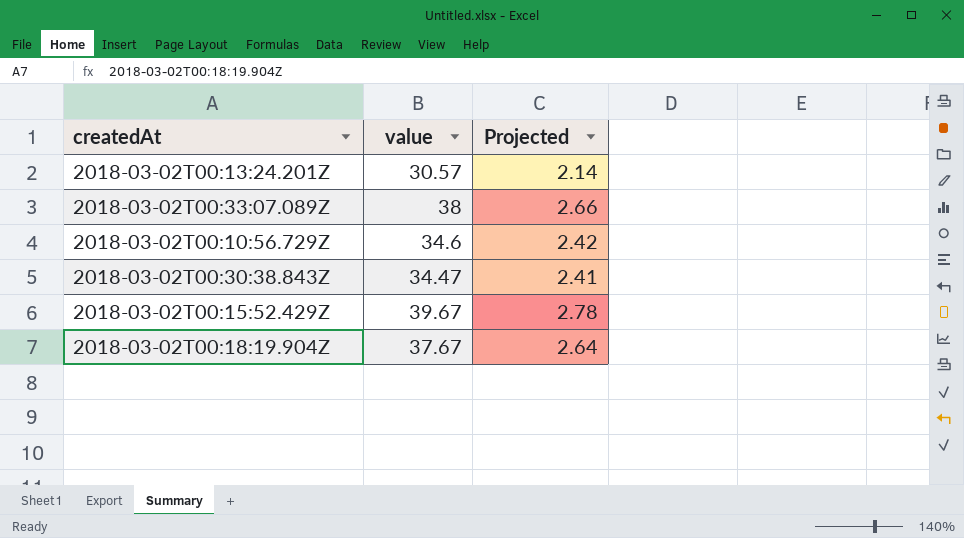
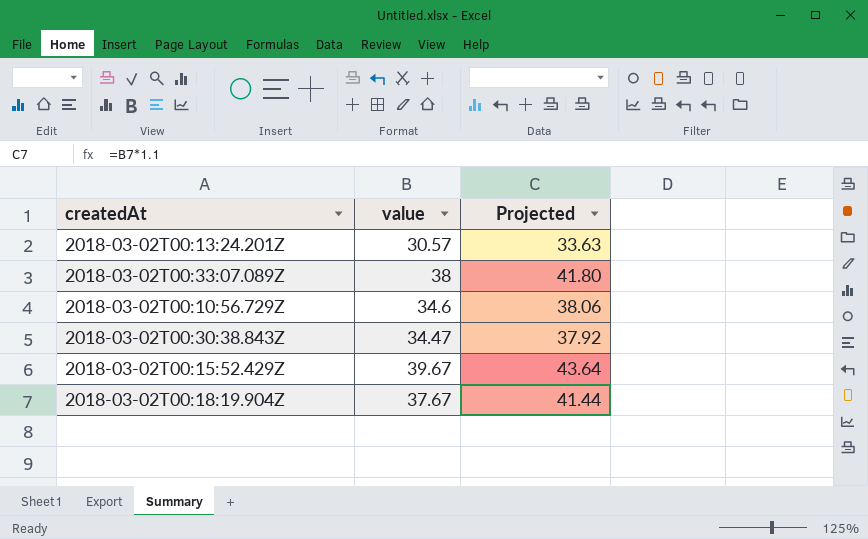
column Projected | formula: [value] * 0.07 -> [value] * 1.1

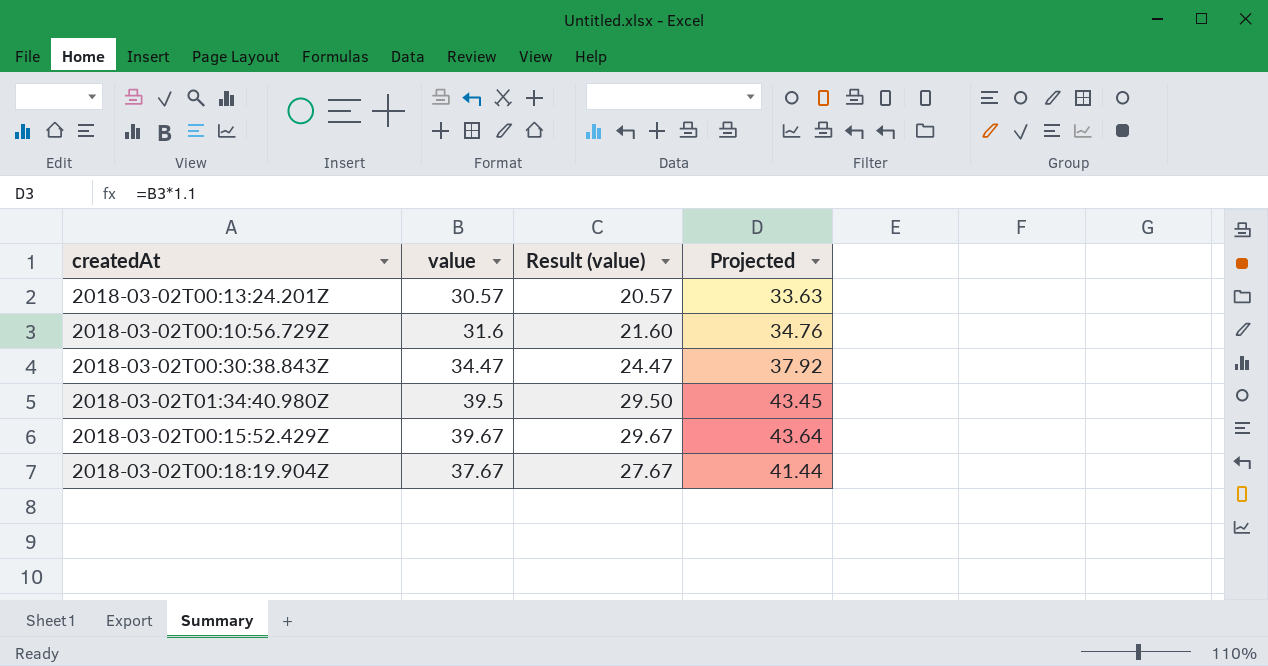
column Result (value) | formula: none -> [value] - 10
row 2018-03-02T00:33:07.089Z: 38 | 41.80 -> none
2018-03-02T00:10:56.729Z | value: 34.6 -> 31.6
2018-03-02T00:10:56.729Z | Projected: 38.06 -> 34.76
row 2018-03-02T01:34:40.980Z: none -> 39.5 | 29.50 | 43.45

